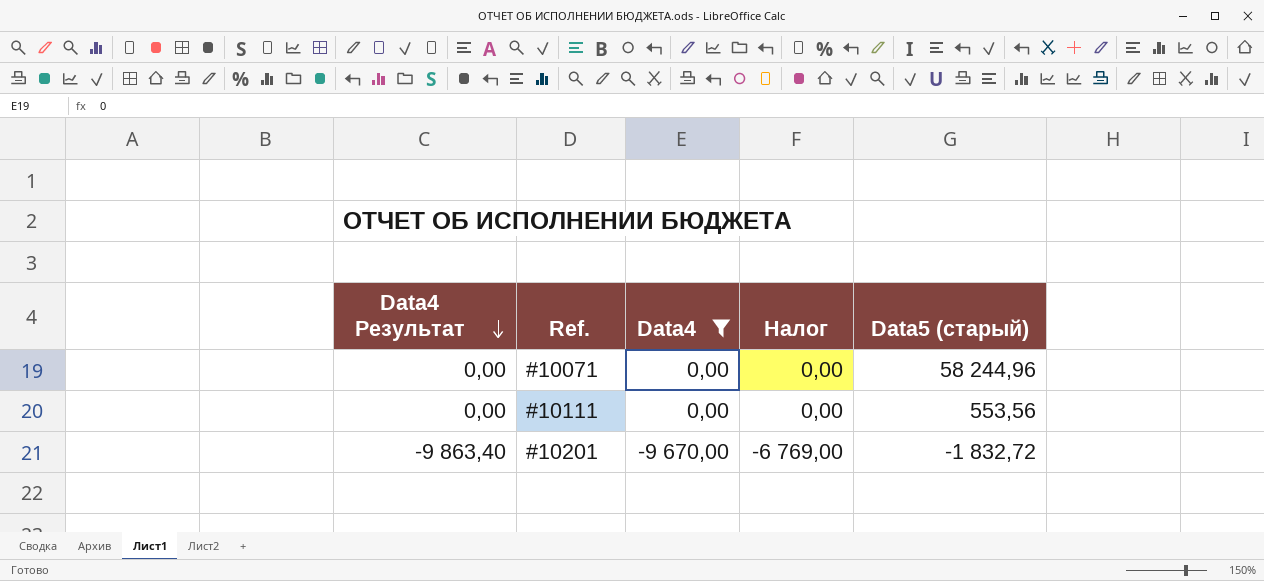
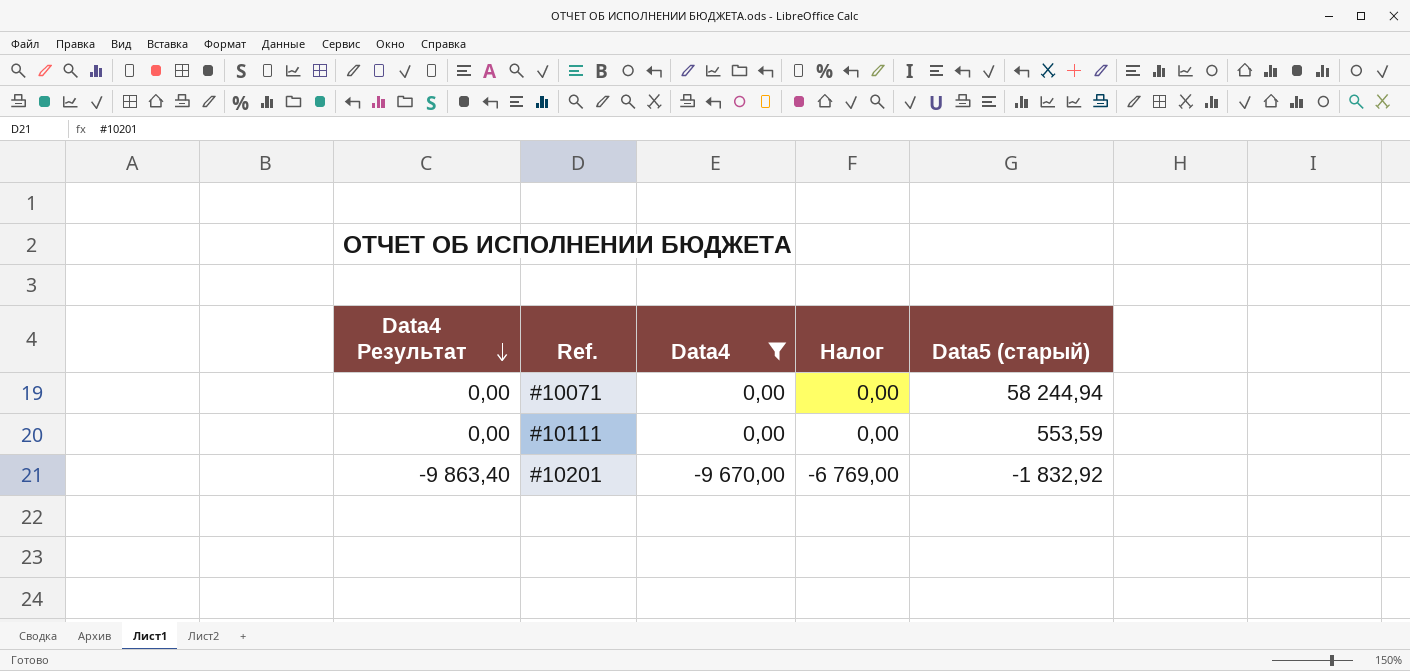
#10071 | Data5 (старый): 58 244,96 -> 58 244,94
#10111 | Data5 (старый): 553,56 -> 553,59
#10201 | Data5 (старый): -1 832,72 -> -1 832,92

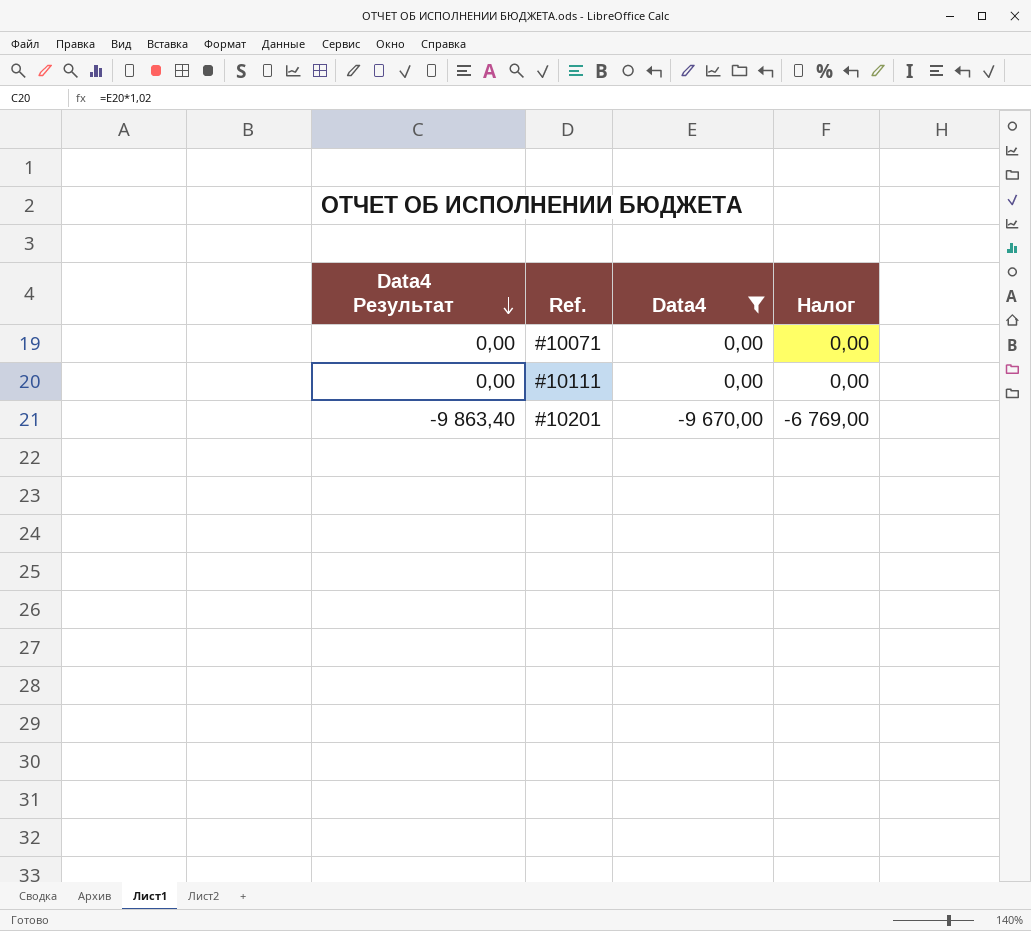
column Data5 (старый) | position: 5 -> none

